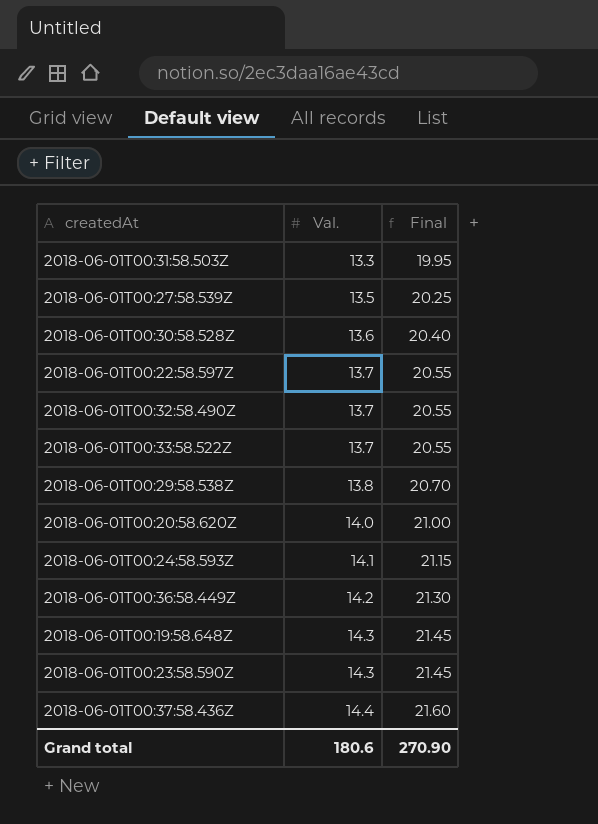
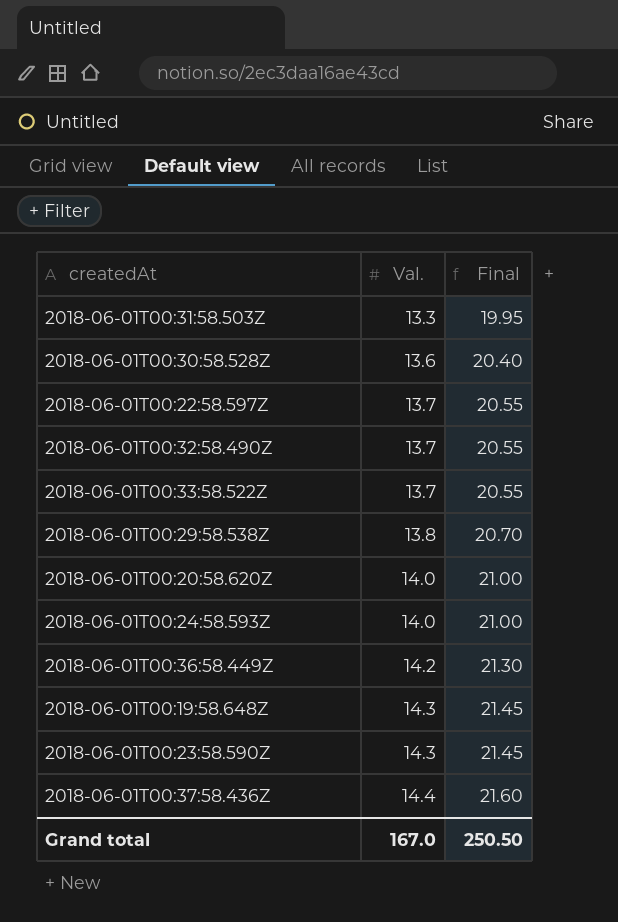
row 2018-06-01T00:27:58.539Z: 13.5 | 20.25 -> none
2018-06-01T00:24:58.593Z | Val.: 14.1 -> 14.0
2018-06-01T00:24:58.593Z | Final: 21.15 -> 21.00
Grand total | Val.: 180.6 -> 167.0
Grand total | Final: 270.90 -> 250.50

